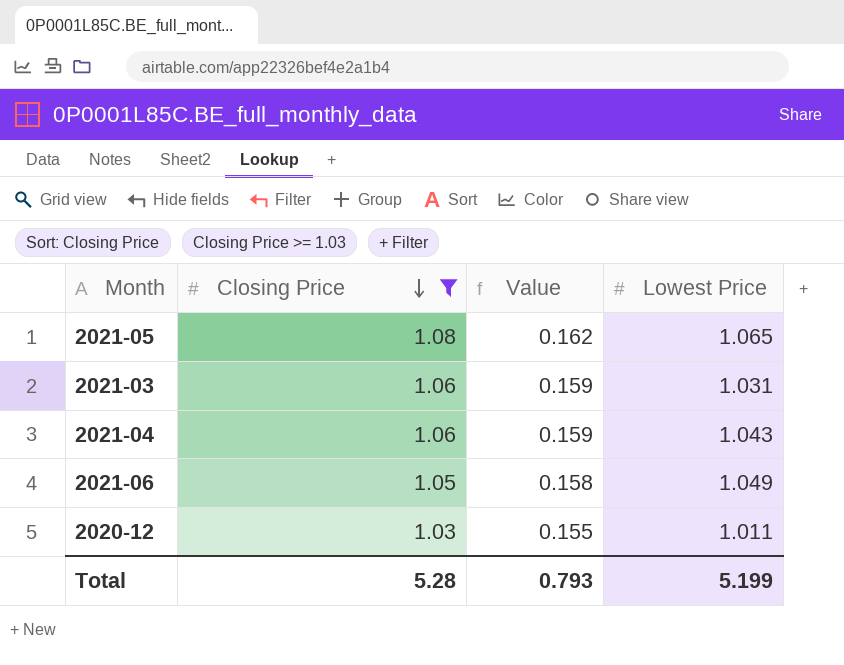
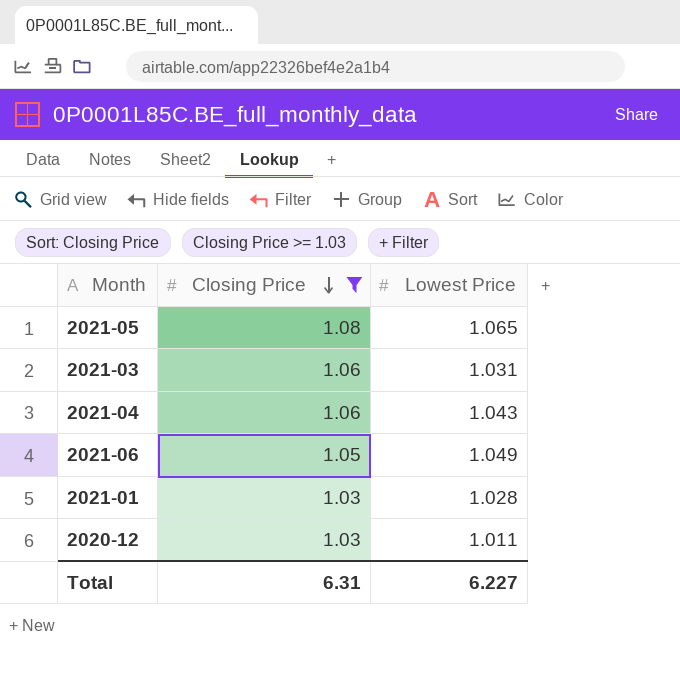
column Value | formula: [Closing Price] * 0.15 -> none
row 2021-01: none -> 1.03 | 1.028
Total | Closing Price: 5.28 -> 6.31
Total | Lowest Price: 5.199 -> 6.227

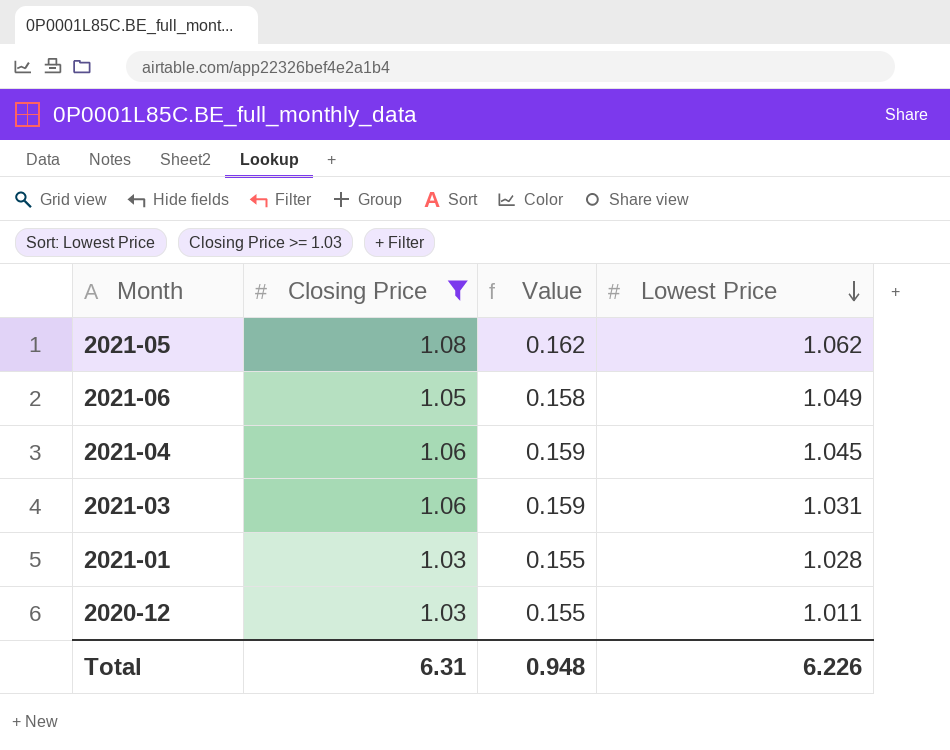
row order: Closing Price descending -> Lowest Price descending
column Value | formula: none -> [Closing Price] * 0.15
2021-05 | Lowest Price: 1.065 -> 1.062
2021-04 | Lowest Price: 1.043 -> 1.045
Total | Lowest Price: 6.227 -> 6.226

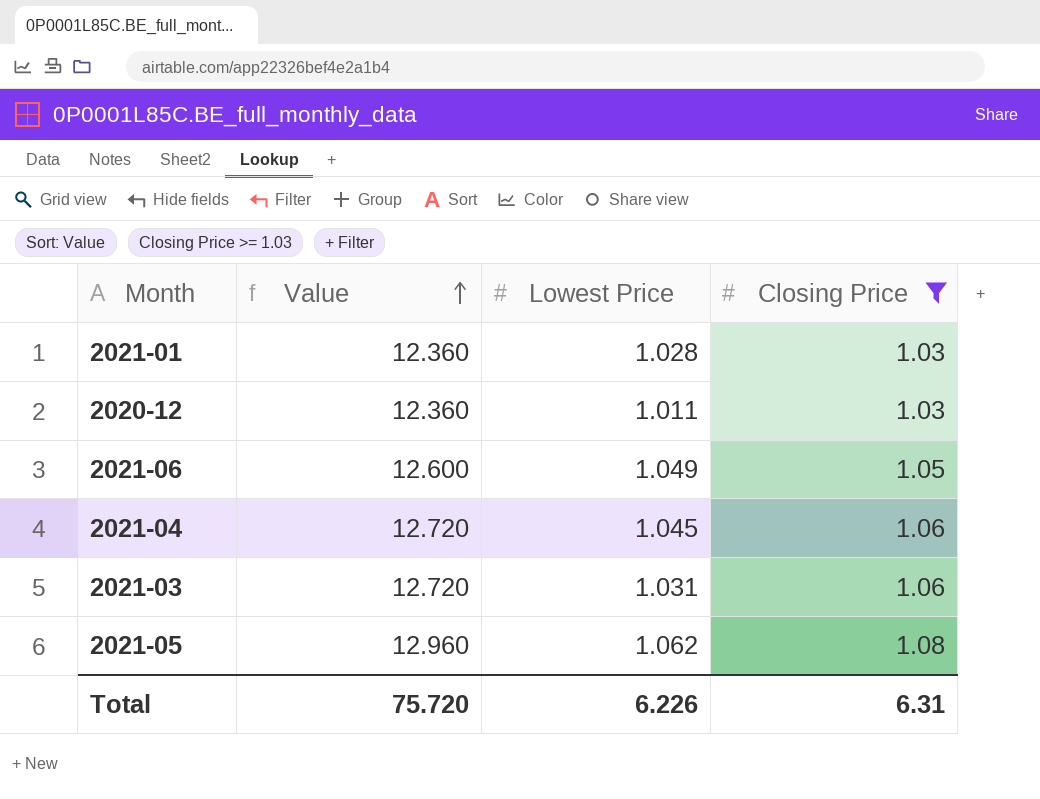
row order: Lowest Price descending -> Value ascending
column Value | formula: [Closing Price] * 0.15 -> [Closing Price] * 12
column Closing Price | position: 2 -> 4
Total | Value: 0.948 -> 75.720

